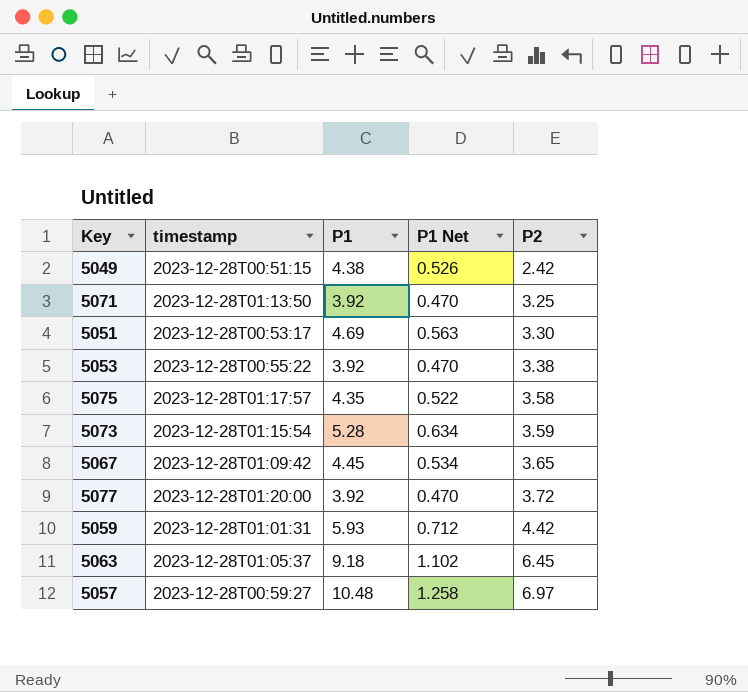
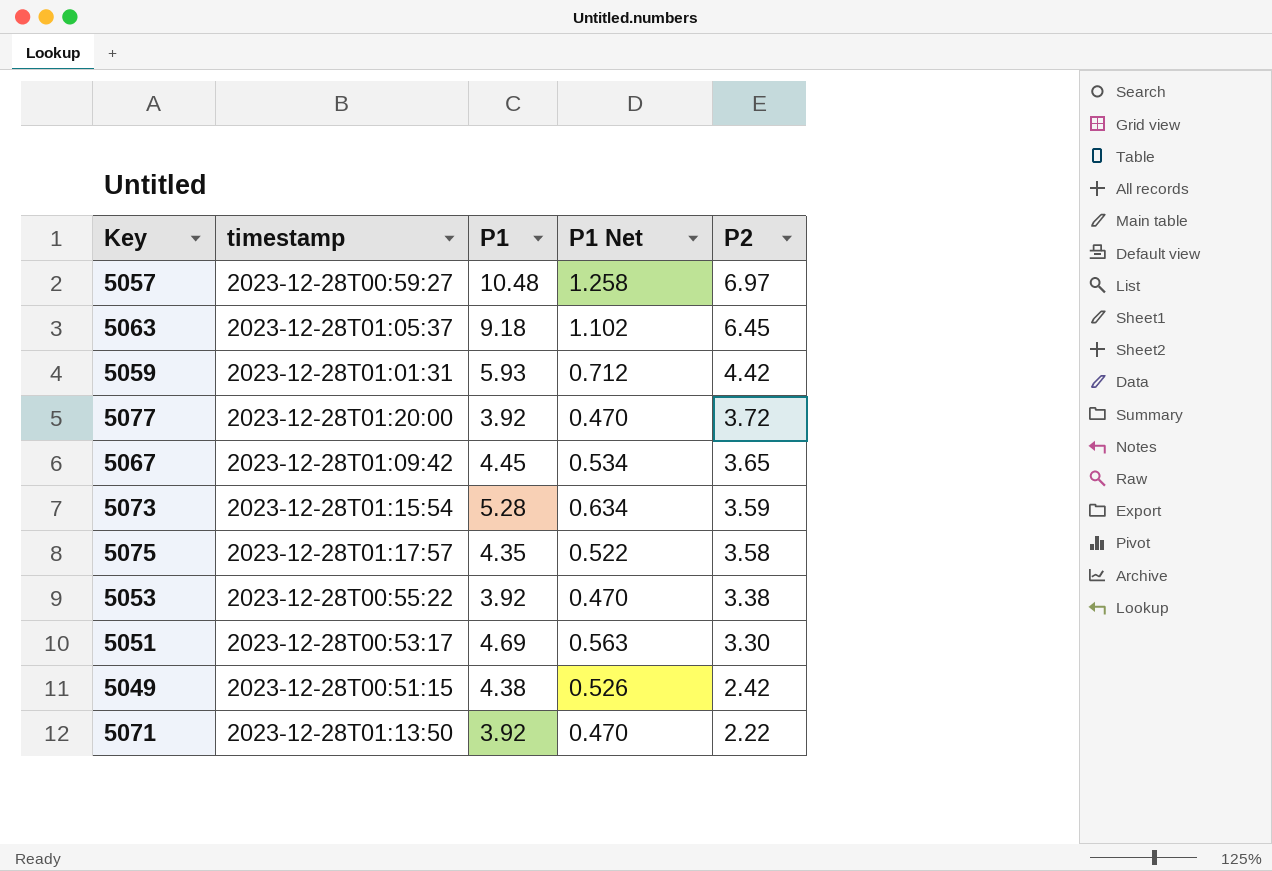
row order: P2 ascending -> P2 descending
5071 | P2: 3.25 -> 2.22

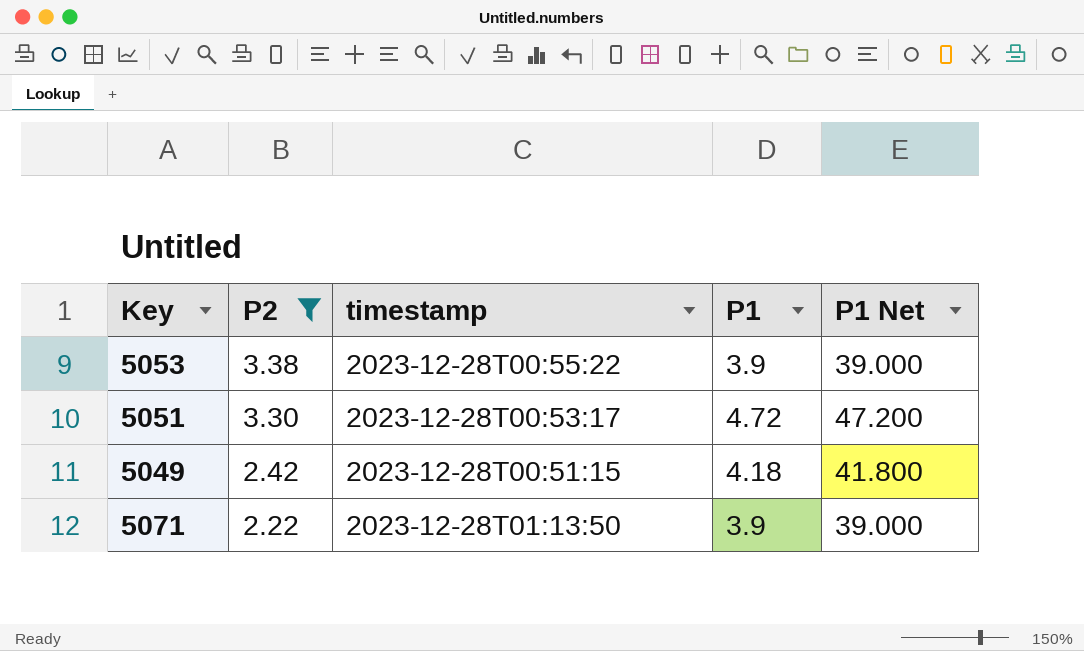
filter: none -> P2 <= 3.38
column P2 | position: 5 -> 2
column P1 Net | formula: [P1] * 0.12 -> [P1] * 10
5053 | P1: 3.92 -> 3.9
5051 | P1: 4.69 -> 4.72
5049 | P1: 4.38 -> 4.18
5071 | P1: 3.92 -> 3.9

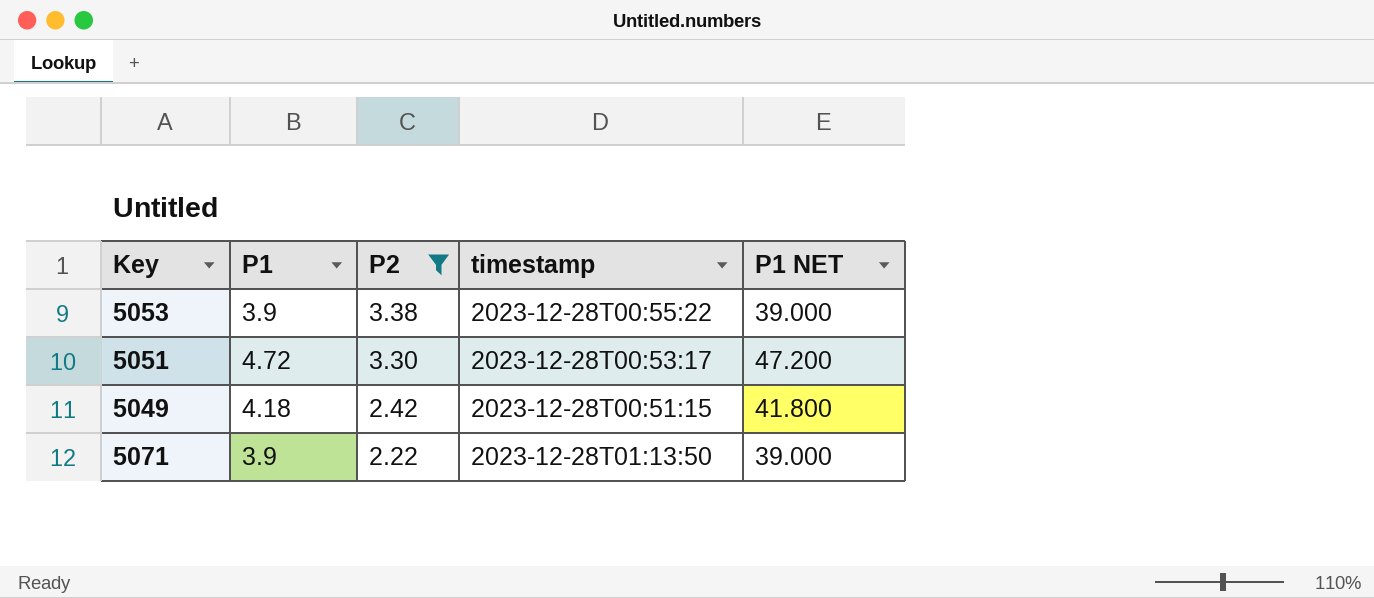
column P1 | position: 4 -> 2
column name: P1 Net -> P1 NET

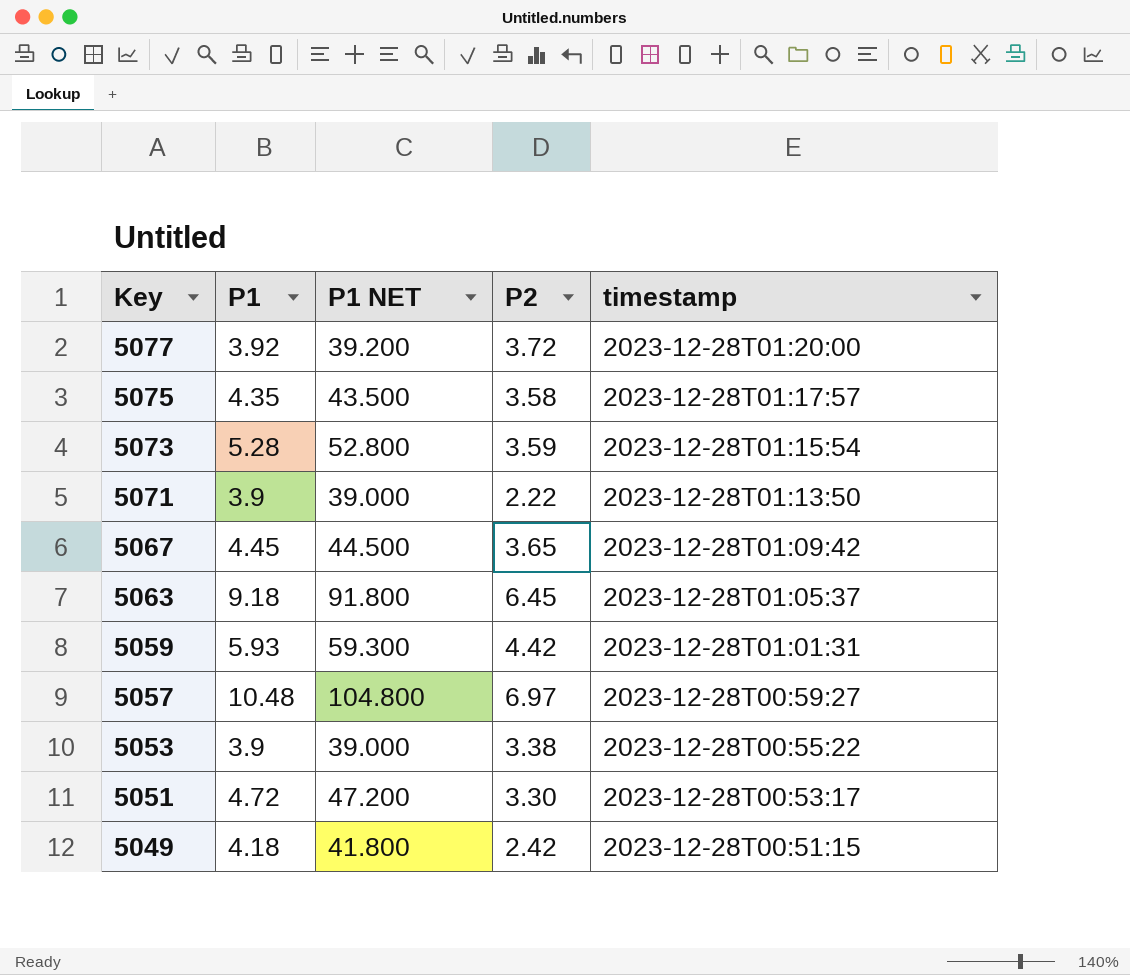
filter: P2 <= 3.38 -> none
row order: P2 descending -> Key descending
column P1 NET | position: 5 -> 3

